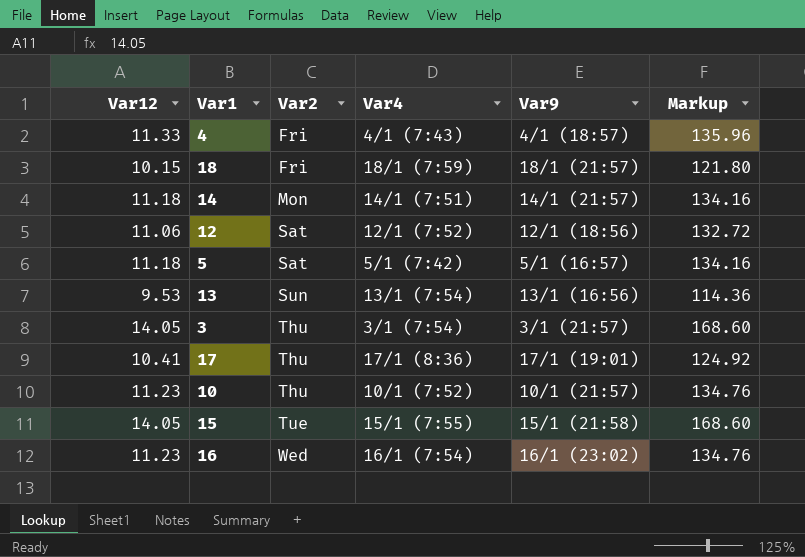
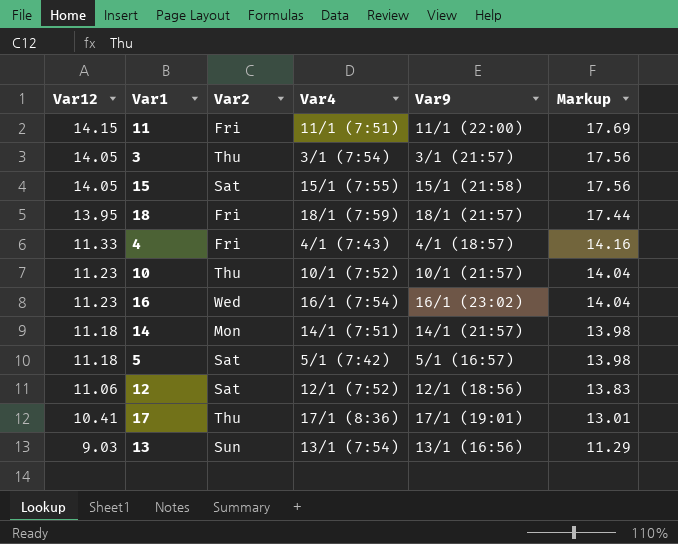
row order: Var2 ascending -> Var12 descending
column Markup | formula: [Var12] * 12 -> [Var12] * 1.25
row 11: none -> 14.15 | Fri | 11/1 (7:51) | 11/1 (22:00) | 17.69
15 | Var2: Tue -> Sat
18 | Var12: 10.15 -> 13.95
13 | Var12: 9.53 -> 9.03

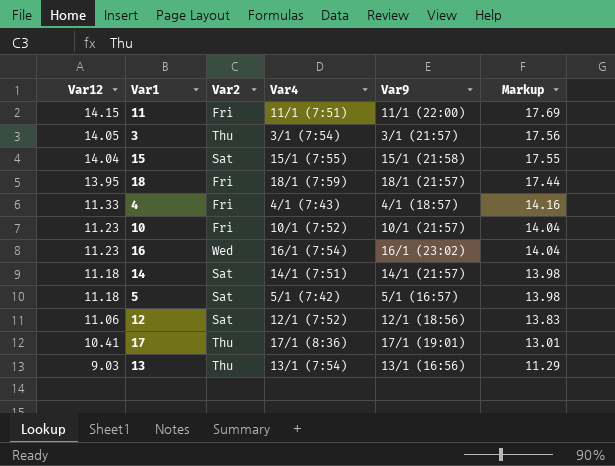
15 | Var12: 14.05 -> 14.04
15 | Markup: 17.56 -> 17.55
10 | Var2: Thu -> Fri
14 | Var2: Mon -> Sat
13 | Var2: Sun -> Thu

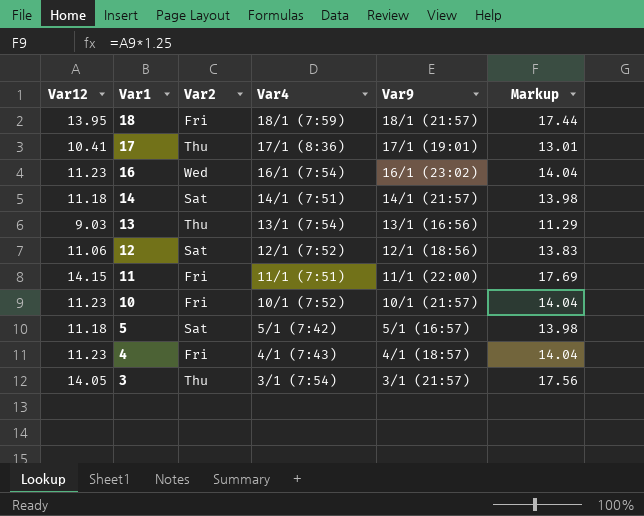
row order: Var12 descending -> Var1 descending
row 15: 14.04 | Sat | 15/1 (7:55) | 15/1 (21:58) | 17.55 -> none
4 | Var12: 11.33 -> 11.23
4 | Markup: 14.16 -> 14.04

